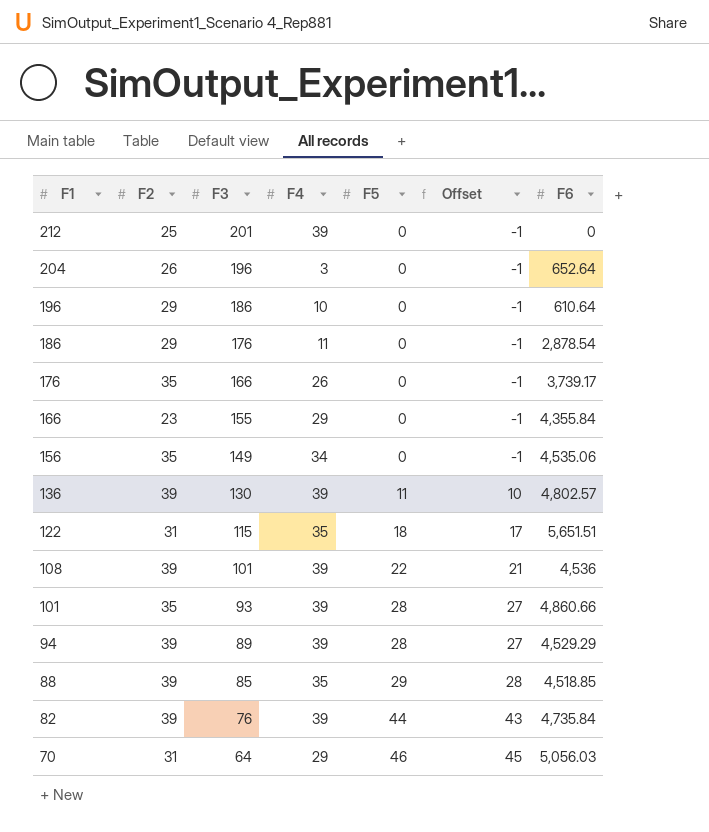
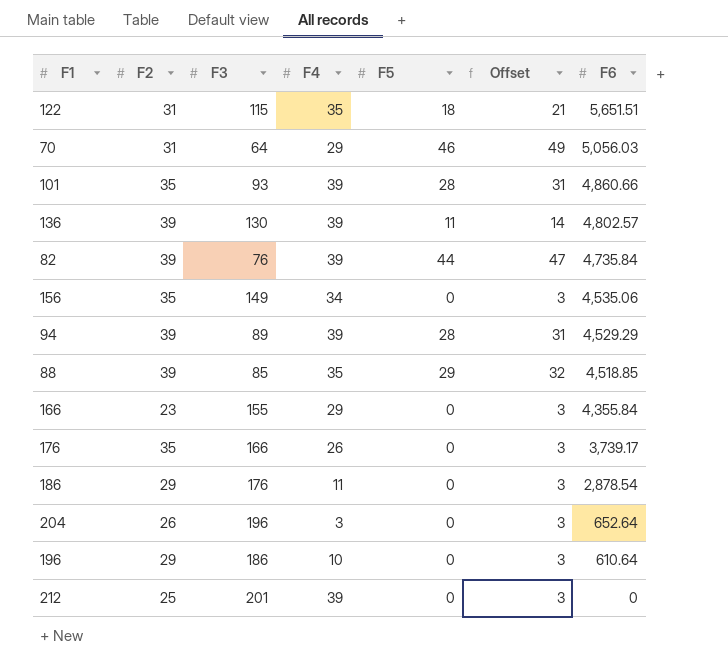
row order: F1 descending -> F6 descending
column Offset | formula: [F5] - 1 -> [F5] + 3
row 108: 39 | 101 | 39 | 22 | 21 | 4,536 -> none

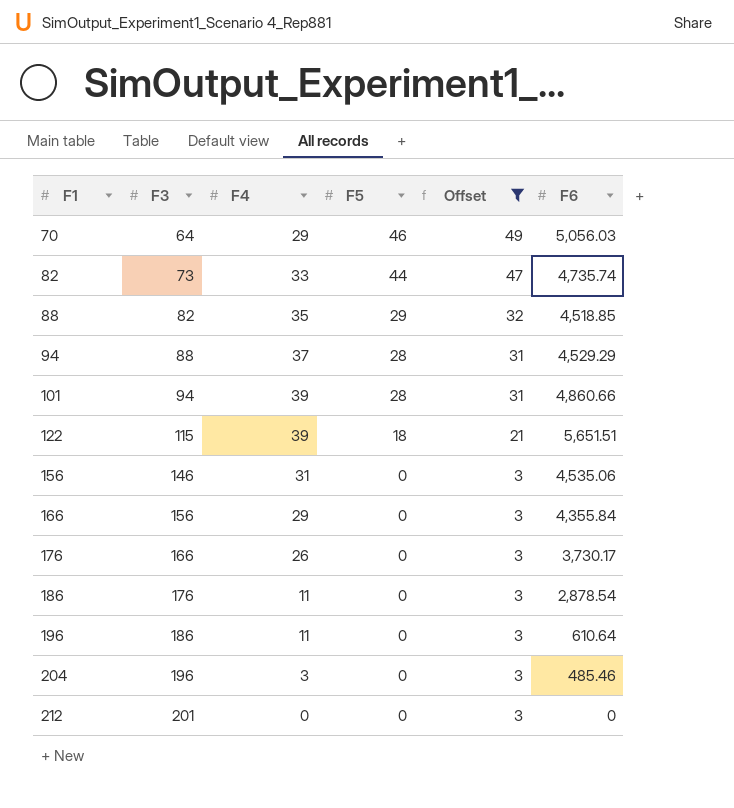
filter: none -> Offset != 14
row order: F6 descending -> F1 ascending
column F2 | position: 2 -> none
82 | F3: 76 -> 73
82 | F4: 39 -> 33
82 | F6: 4,735.84 -> 4,735.74
88 | F3: 85 -> 82
94 | F3: 89 -> 88
94 | F4: 39 -> 37
101 | F3: 93 -> 94
122 | F4: 35 -> 39
156 | F3: 149 -> 146
156 | F4: 34 -> 31
166 | F3: 155 -> 156
176 | F6: 3,739.17 -> 3,730.17
196 | F4: 10 -> 11
204 | F6: 652.64 -> 485.46
212 | F4: 39 -> 0

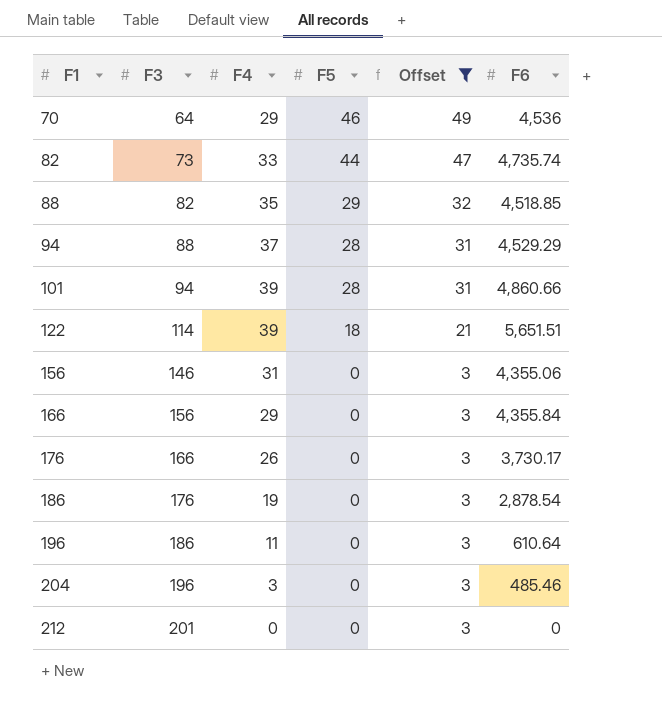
70 | F6: 5,056.03 -> 4,536
122 | F3: 115 -> 114
156 | F6: 4,535.06 -> 4,355.06
186 | F4: 11 -> 19

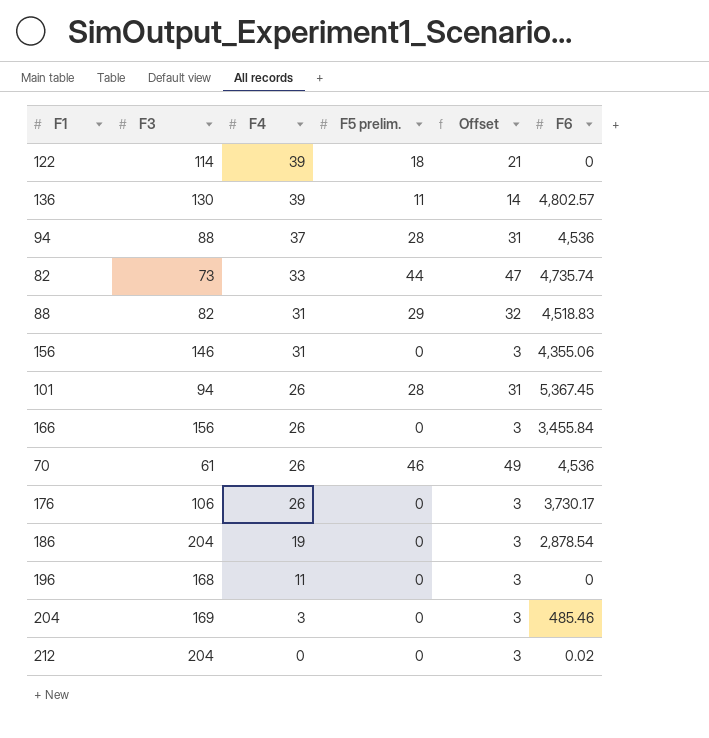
filter: Offset != 14 -> none
row order: F1 ascending -> F4 descending
column name: F5 -> F5 prelim.
122 | F6: 5,651.51 -> 0
94 | F6: 4,529.29 -> 4,536
88 | F4: 35 -> 31
88 | F6: 4,518.85 -> 4,518.83
101 | F4: 39 -> 26
101 | F6: 4,860.66 -> 5,367.45
166 | F4: 29 -> 26
166 | F6: 4,355.84 -> 3,455.84
70 | F3: 64 -> 61
70 | F4: 29 -> 26
176 | F3: 166 -> 106
186 | F3: 176 -> 204
196 | F3: 186 -> 168
196 | F6: 610.64 -> 0
204 | F3: 196 -> 169
212 | F3: 201 -> 204
212 | F6: 0 -> 0.02

